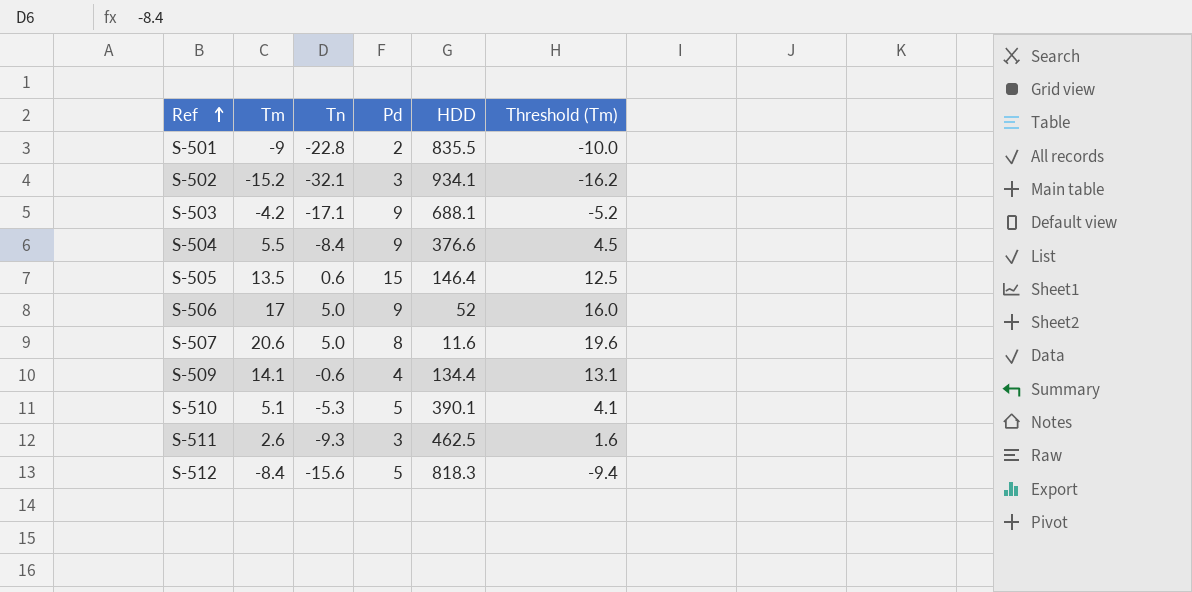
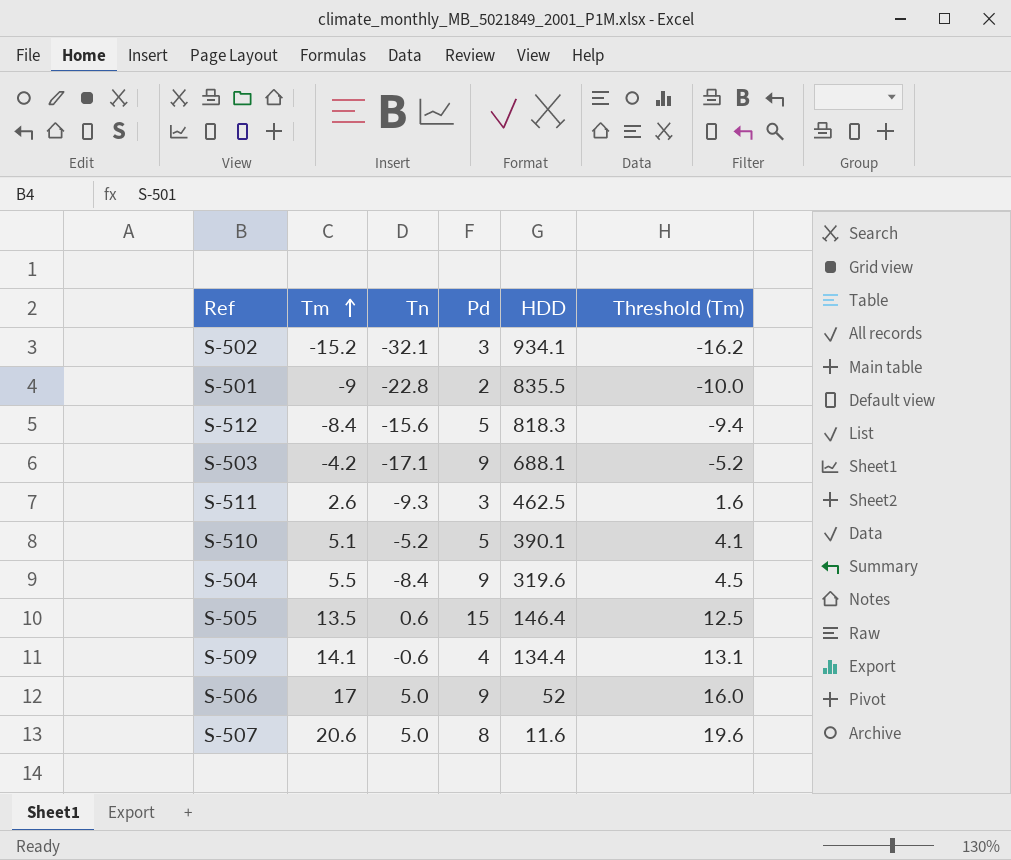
row order: Ref ascending -> Tm ascending
S-510 | Tn: -5.3 -> -5.2
S-504 | HDD: 376.6 -> 319.6

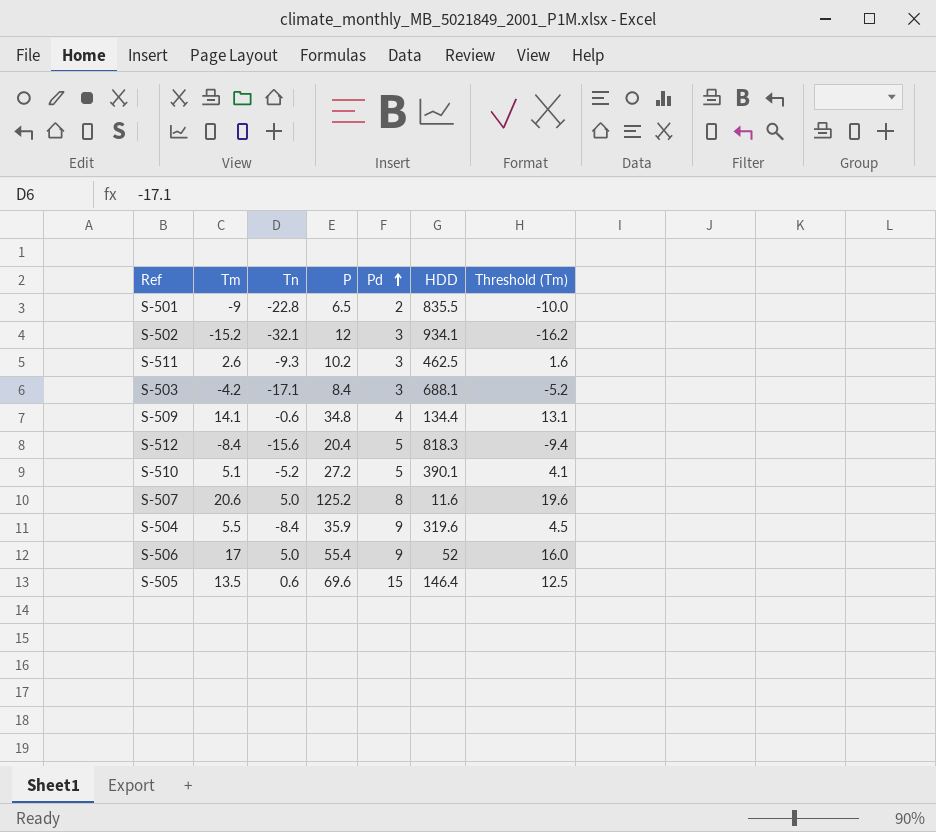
row order: Tm ascending -> Pd ascending
column P | position: none -> 4
S-503 | Pd: 9 -> 3

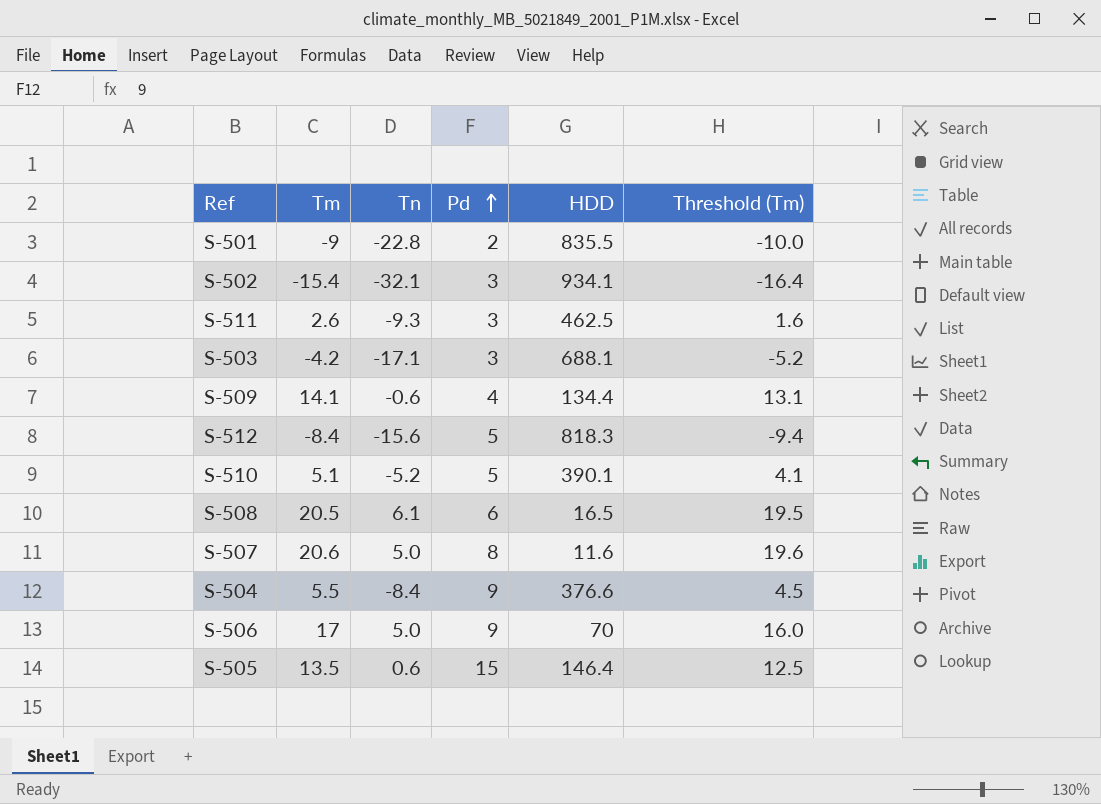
column P | position: 4 -> none
S-502 | Tm: -15.2 -> -15.4
S-502 | Threshold (Tm): -16.2 -> -16.4
row S-508: none -> 20.5 | 6.1 | 6 | 16.5 | 19.5
S-504 | HDD: 319.6 -> 376.6
S-506 | HDD: 52 -> 70

